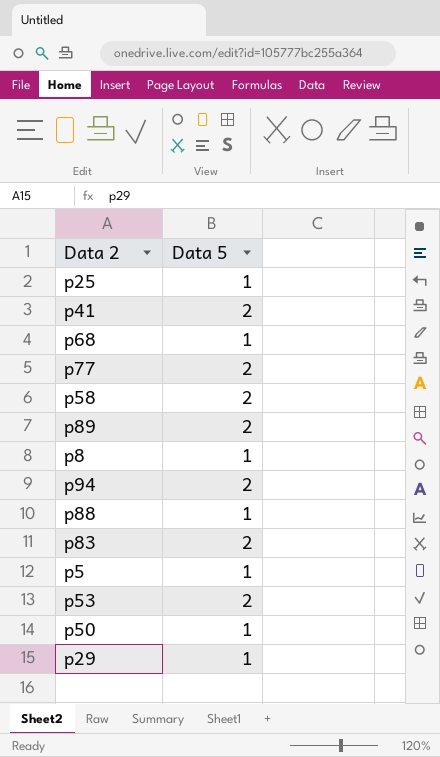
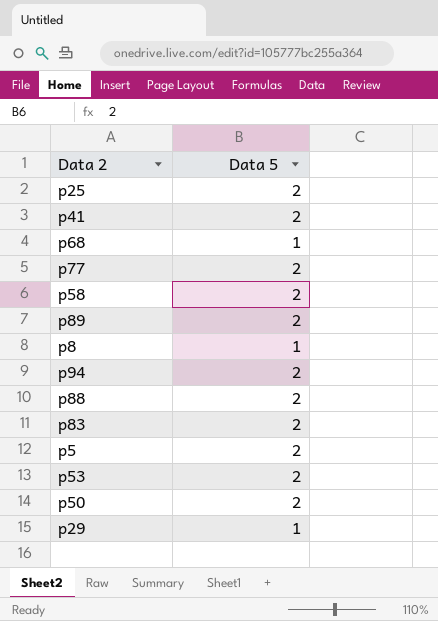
p25 | Data 5: 1 -> 2
p88 | Data 5: 1 -> 2
p5 | Data 5: 1 -> 2
p50 | Data 5: 1 -> 2

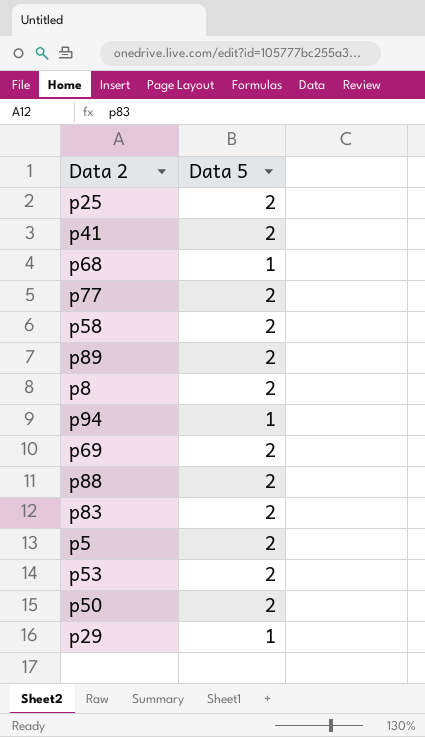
p8 | Data 5: 1 -> 2
p94 | Data 5: 2 -> 1
row p69: none -> 2

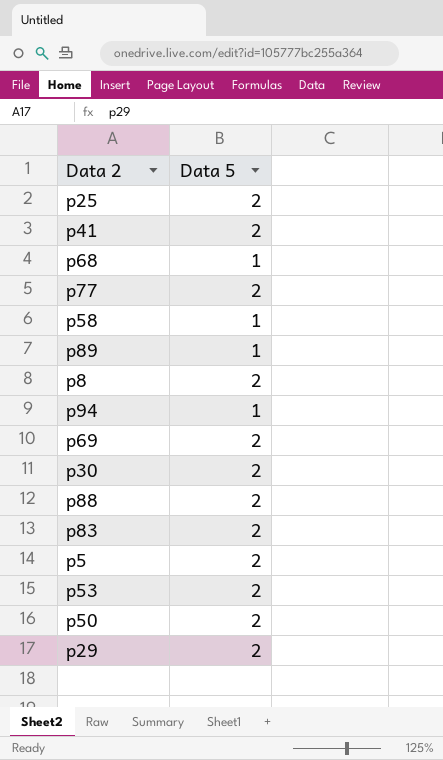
p58 | Data 5: 2 -> 1
p89 | Data 5: 2 -> 1
row p30: none -> 2
p29 | Data 5: 1 -> 2

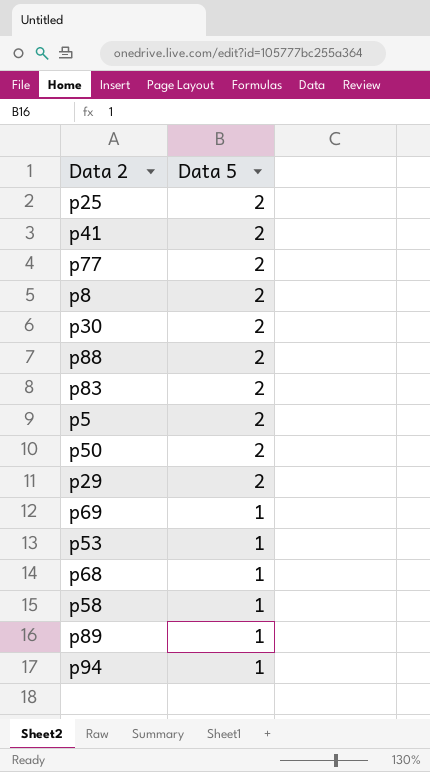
row order: none -> Data 5 descending
p69 | Data 5: 2 -> 1
p53 | Data 5: 2 -> 1

